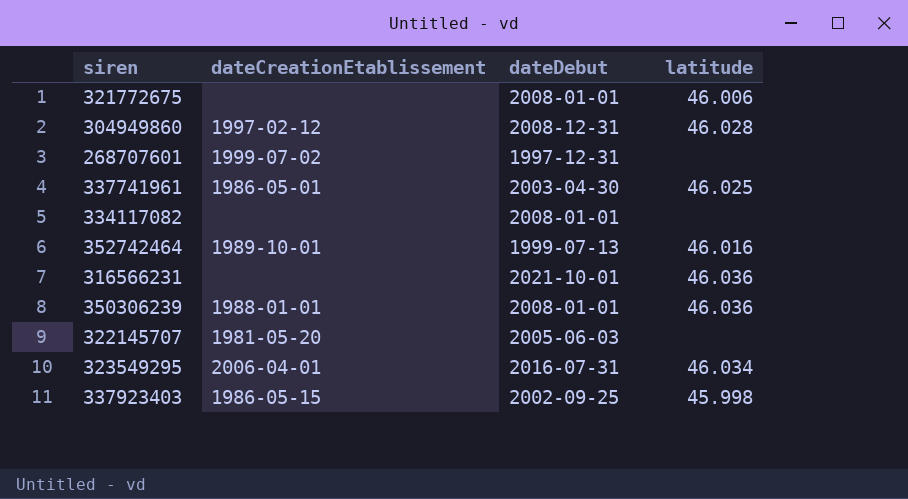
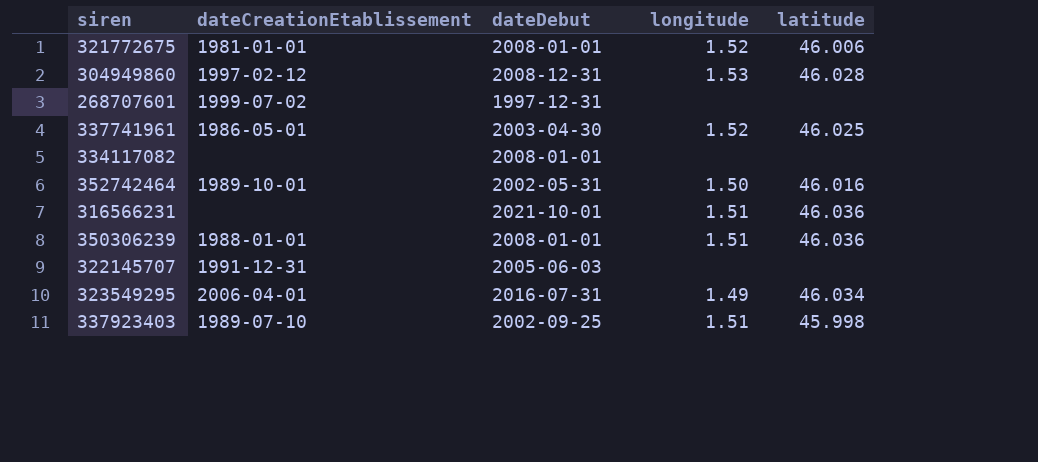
column longitude | position: none -> 4
321772675 | dateCreationEtablissement: none -> 1981-01-01
352742464 | dateDebut: 1999-07-13 -> 2002-05-31
322145707 | dateCreationEtablissement: 1981-05-20 -> 1991-12-31
337923403 | dateCreationEtablissement: 1986-05-15 -> 1989-07-10

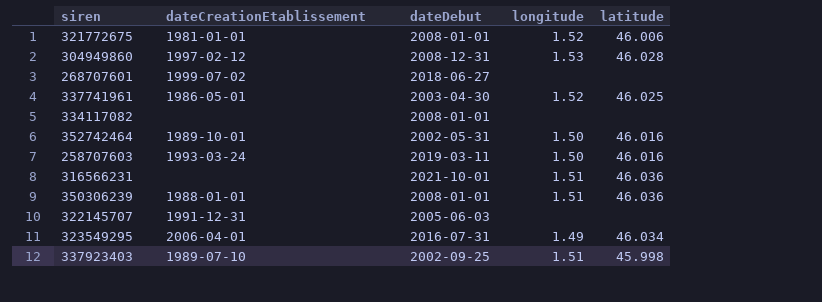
268707601 | dateDebut: 1997-12-31 -> 2018-06-27
row 258707603: none -> 1993-03-24 | 2019-03-11 | 1.50 | 46.016

